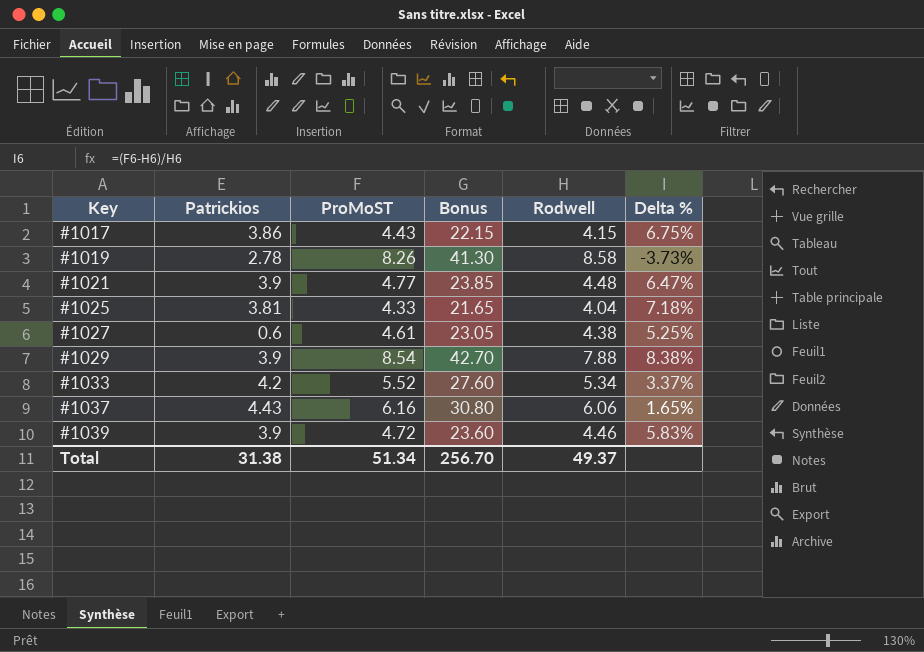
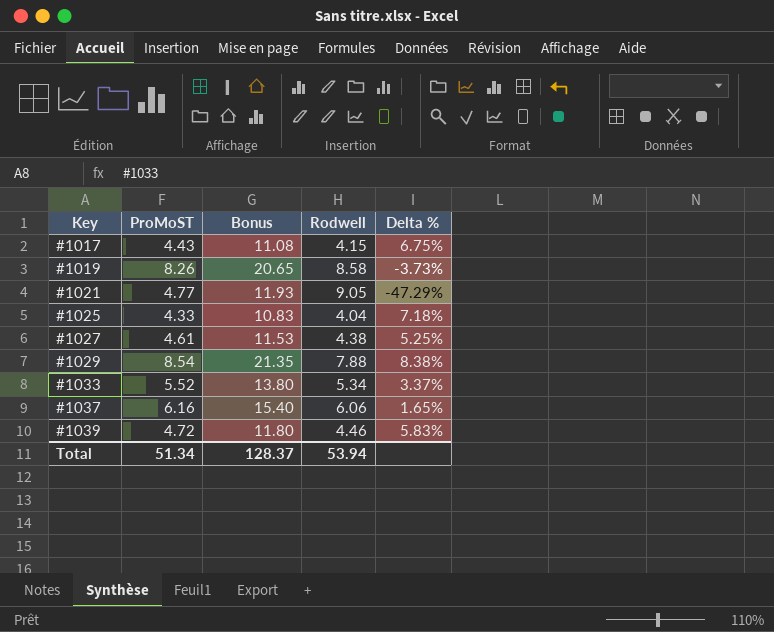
column Patrickios | position: 2 -> none
column Bonus | formula: [ProMoST] * 5 -> [ProMoST] * 2.5
#1021 | Rodwell: 4.48 -> 9.05
#1021 | Delta %: 6.47% -> -47.29%
Total | Bonus: 256.70 -> 128.37
Total | Rodwell: 49.37 -> 53.94

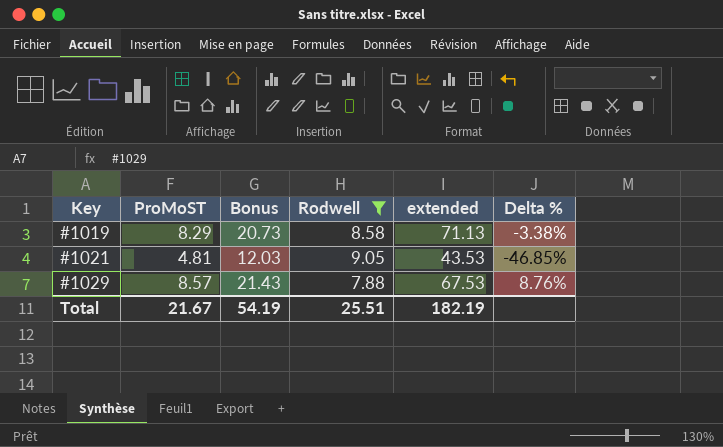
filter: none -> Rodwell >= 7.88
column extended | formula: none -> [ProMoST] * [Rodwell]
#1019 | ProMoST: 8.26 -> 8.29
#1019 | Bonus: 20.65 -> 20.73
#1019 | Delta %: -3.73% -> -3.38%
#1021 | ProMoST: 4.77 -> 4.81
#1021 | Bonus: 11.93 -> 12.03
#1021 | Delta %: -47.29% -> -46.85%
#1029 | ProMoST: 8.54 -> 8.57
#1029 | Bonus: 21.35 -> 21.43
#1029 | Delta %: 8.38% -> 8.76%
Total | ProMoST: 51.34 -> 21.67
Total | Bonus: 128.37 -> 54.19
Total | Rodwell: 53.94 -> 25.51

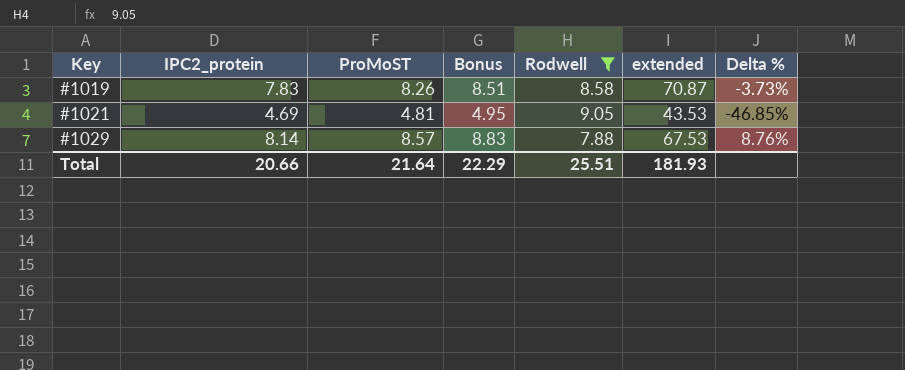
column IPC2_protein | position: none -> 2
column Bonus | formula: [ProMoST] * 2.5 -> [ProMoST] * 1.03
#1019 | ProMoST: 8.29 -> 8.26
#1019 | extended: 71.13 -> 70.87
#1019 | Delta %: -3.38% -> -3.73%
Total | ProMoST: 21.67 -> 21.64
Total | Bonus: 54.19 -> 22.29
Total | extended: 182.19 -> 181.93

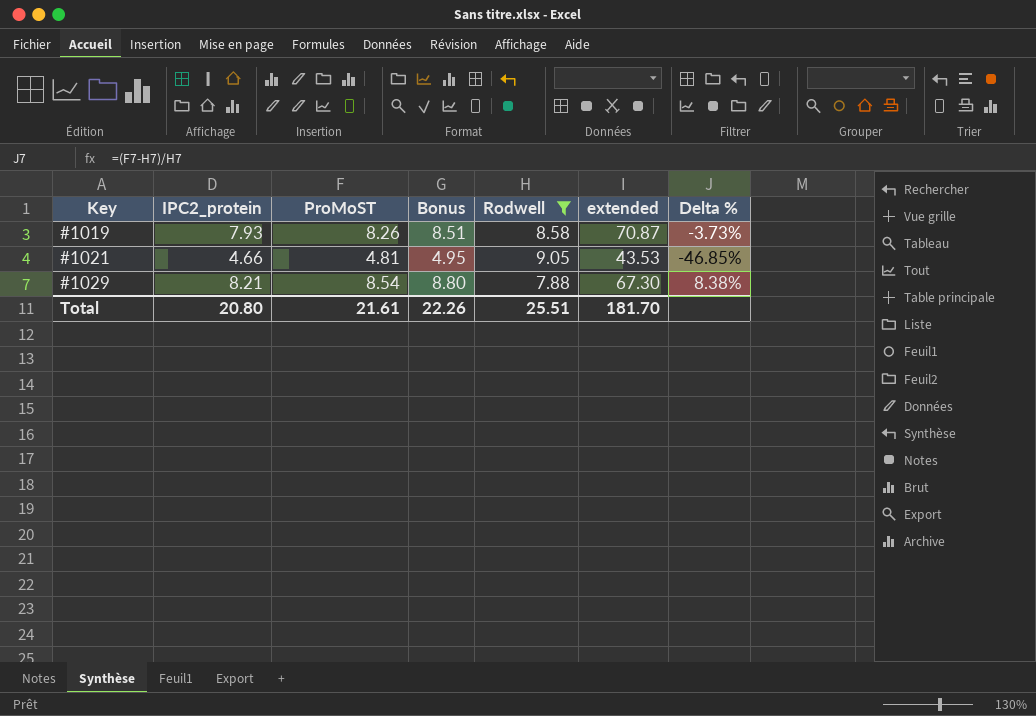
#1019 | IPC2_protein: 7.83 -> 7.93
#1021 | IPC2_protein: 4.69 -> 4.66
#1029 | IPC2_protein: 8.14 -> 8.21
#1029 | ProMoST: 8.57 -> 8.54
#1029 | Bonus: 8.83 -> 8.80
#1029 | extended: 67.53 -> 67.30
#1029 | Delta %: 8.76% -> 8.38%
Total | IPC2_protein: 20.66 -> 20.80
Total | ProMoST: 21.64 -> 21.61
Total | Bonus: 22.29 -> 22.26
Total | extended: 181.93 -> 181.70

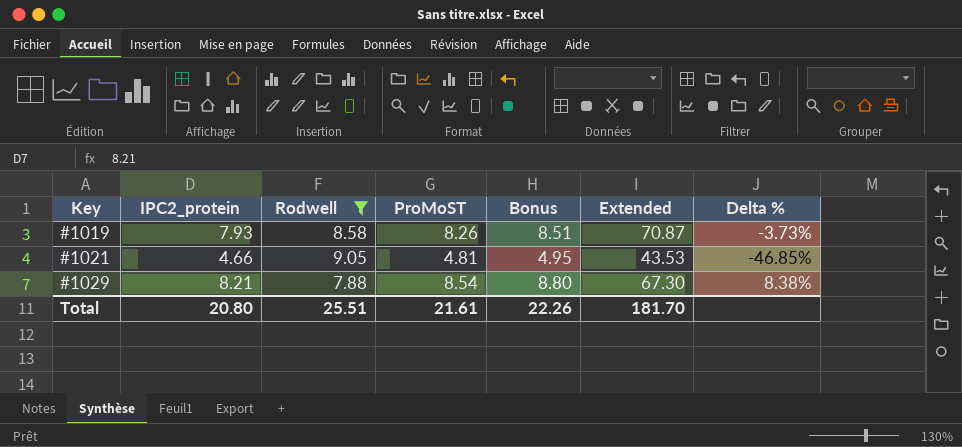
column Rodwell | position: 5 -> 3
column name: extended -> Extended

